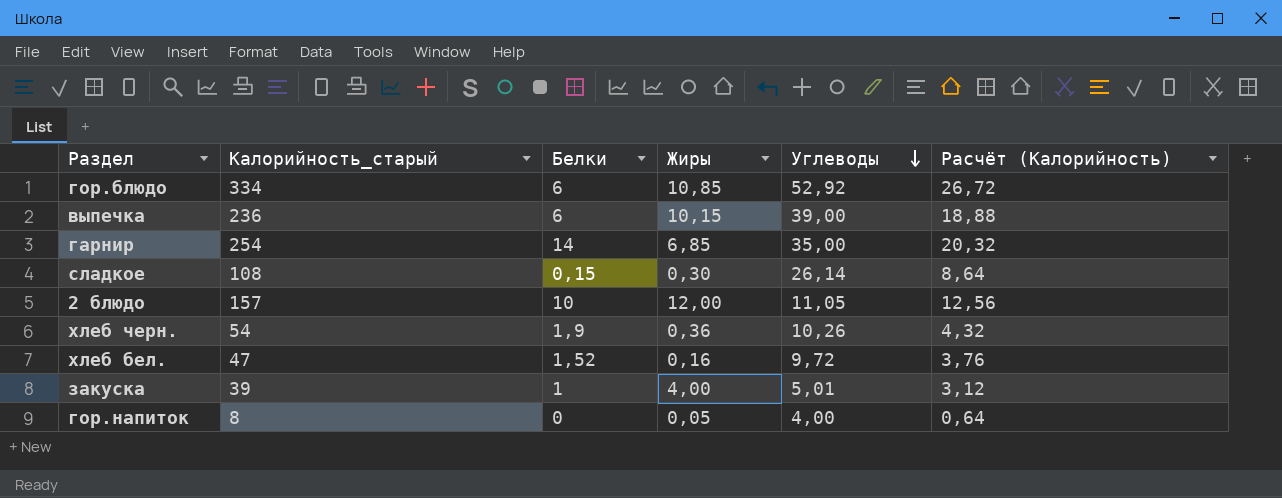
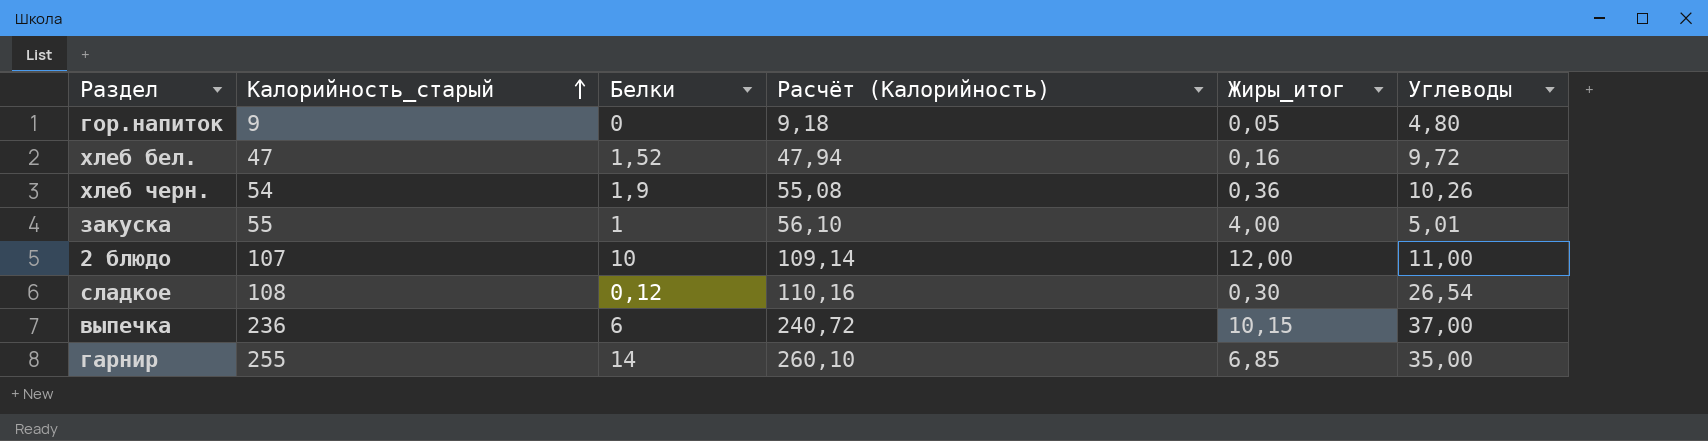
row order: Углеводы descending -> Калорийность_старый ascending
column Расчёт (Калорийность) | formula: [Калорийность_старый] * 0,08 -> [Калорийность_старый] * 1,02
column Расчёт (Калорийность) | position: 6 -> 4
column name: Жиры -> Жиры_итог
row гор.блюдо: 334 | 6 | 10,85 | 52,92 | 26,72 -> none
гор.напиток | Калорийность_старый: 8 -> 9
гор.напиток | Углеводы: 4,00 -> 4,80
закуска | Калорийность_старый: 39 -> 55
2 блюдо | Калорийность_старый: 157 -> 107
2 блюдо | Углеводы: 11,05 -> 11,00
сладкое | Белки: 0,15 -> 0,12
сладкое | Углеводы: 26,14 -> 26,54
выпечка | Углеводы: 39,00 -> 37,00
гарнир | Калорийность_старый: 254 -> 255

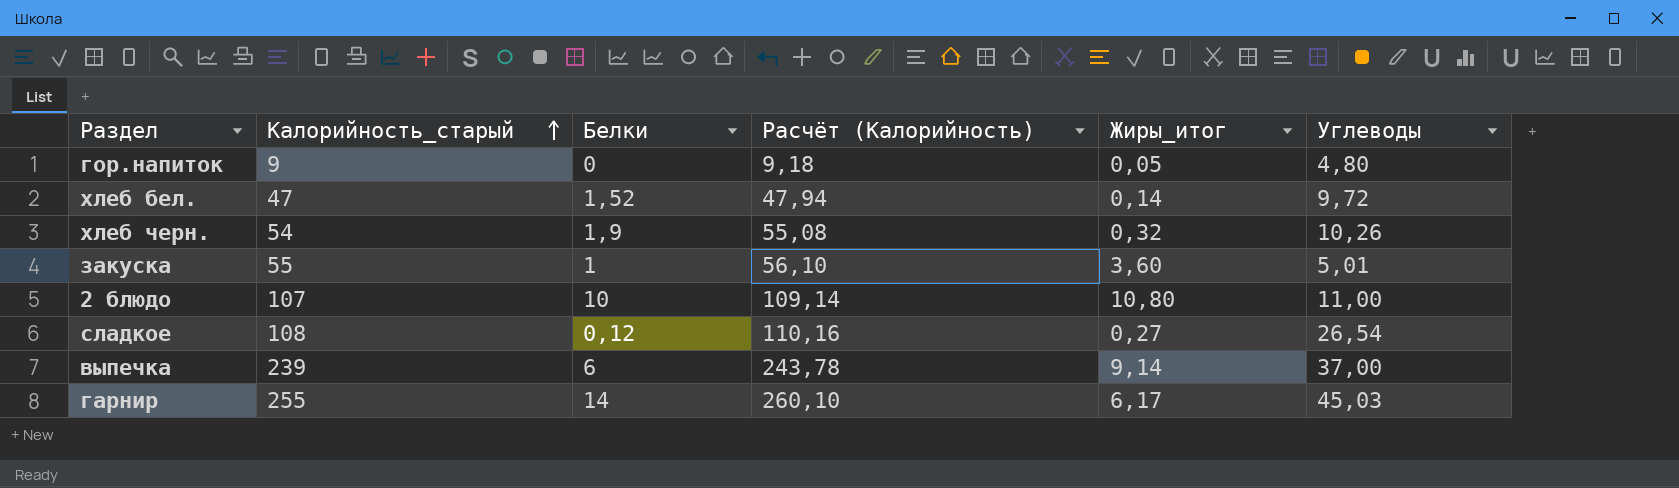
хлеб бел. | Жиры_итог: 0,16 -> 0,14
хлеб черн. | Жиры_итог: 0,36 -> 0,32
закуска | Жиры_итог: 4,00 -> 3,60
2 блюдо | Жиры_итог: 12,00 -> 10,80
сладкое | Жиры_итог: 0,30 -> 0,27
выпечка | Калорийность_старый: 236 -> 239
выпечка | Расчёт (Калорийность): 240,72 -> 243,78
выпечка | Жиры_итог: 10,15 -> 9,14
гарнир | Жиры_итог: 6,85 -> 6,17
гарнир | Углеводы: 35,00 -> 45,03

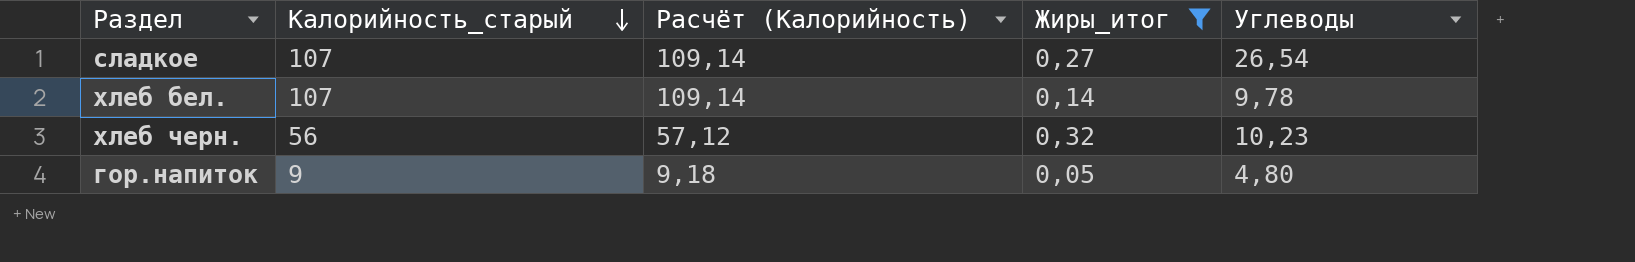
filter: none -> Жиры_итог <= 0,32
row order: Калорийность_старый ascending -> Калорийность_старый descending
column Белки | position: 3 -> none
сладкое | Калорийность_старый: 108 -> 107
сладкое | Расчёт (Калорийность): 110,16 -> 109,14
хлеб бел. | Калорийность_старый: 47 -> 107
хлеб бел. | Расчёт (Калорийность): 47,94 -> 109,14
хлеб бел. | Углеводы: 9,72 -> 9,78
хлеб черн. | Калорийность_старый: 54 -> 56
хлеб черн. | Расчёт (Калорийность): 55,08 -> 57,12
хлеб черн. | Углеводы: 10,26 -> 10,23

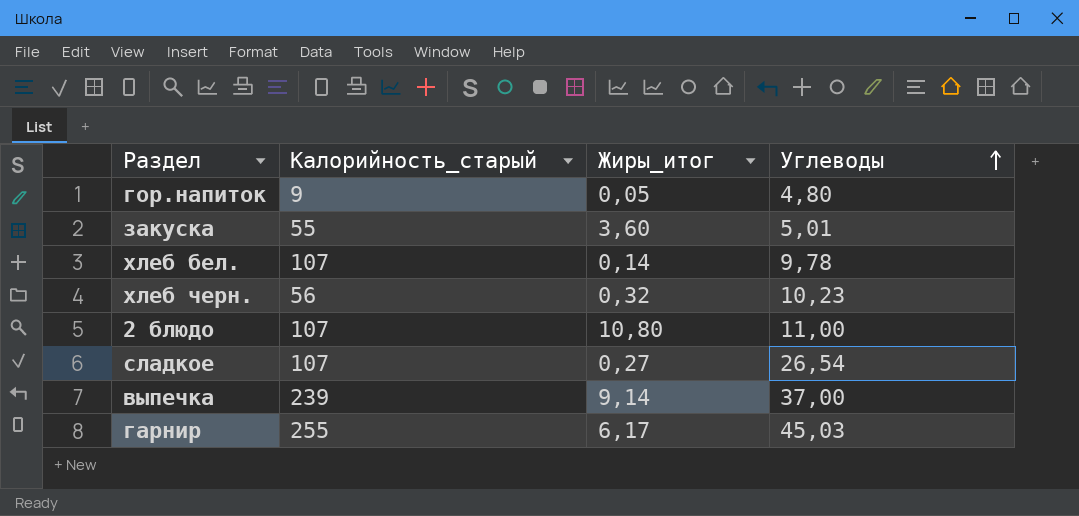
filter: Жиры_итог <= 0,32 -> none
row order: Калорийность_старый descending -> Углеводы ascending
column Расчёт (Калорийность) | formula: [Калорийность_старый] * 1,02 -> none

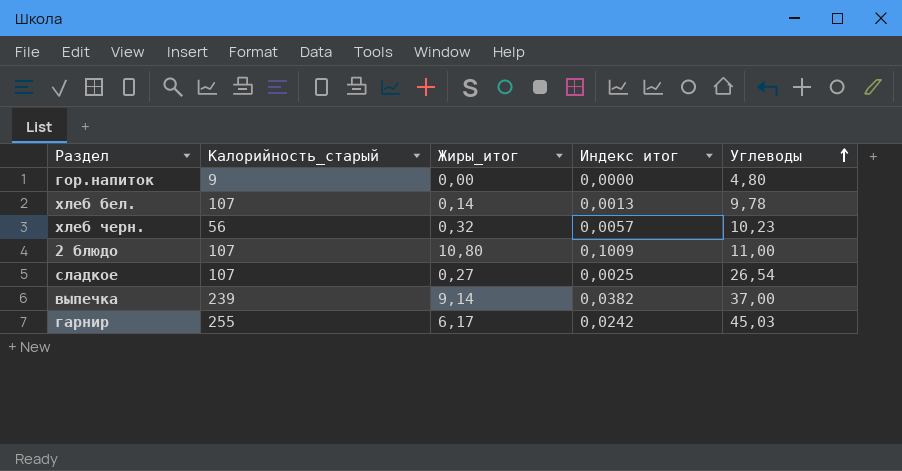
column Индекс итог | formula: none -> [Жиры_итог] / [Калорийность_старый]
row закуска: 55 | 3,60 | 5,01 -> none
гор.напиток | Жиры_итог: 0,05 -> 0,00

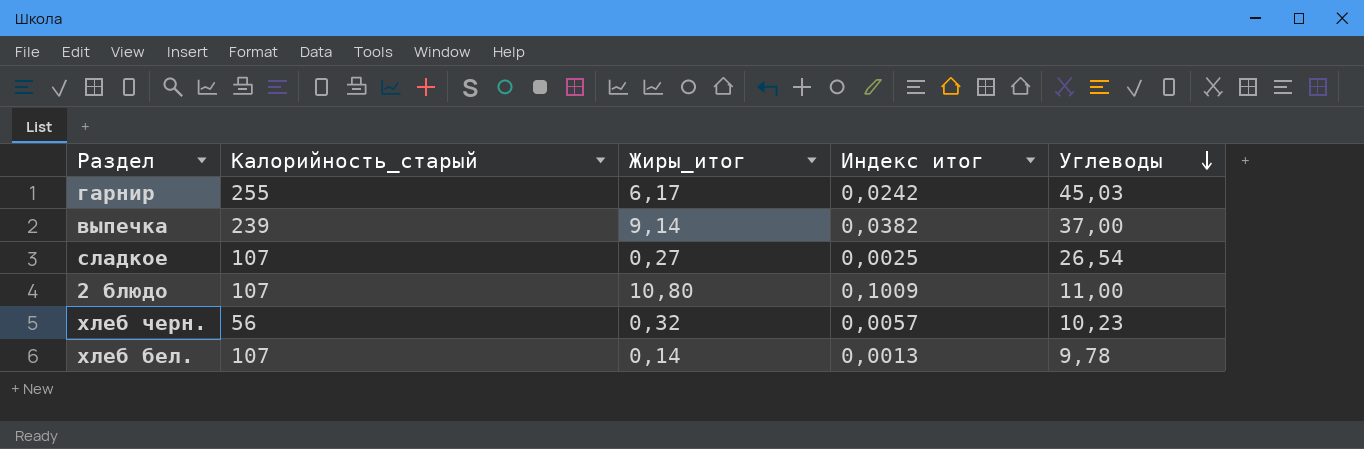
row order: Углеводы ascending -> Углеводы descending
row гор.напиток: 9 | 0,00 | 0,0000 | 4,80 -> none

